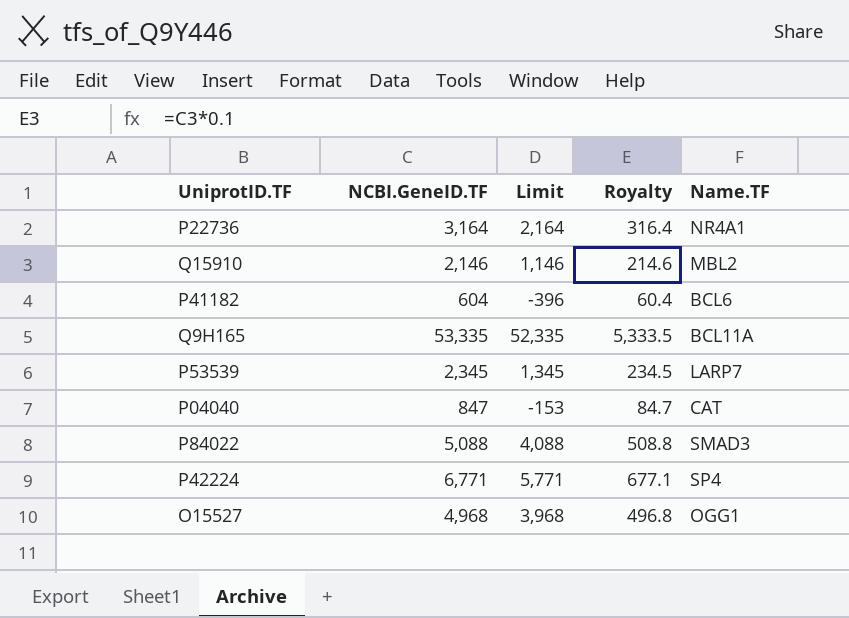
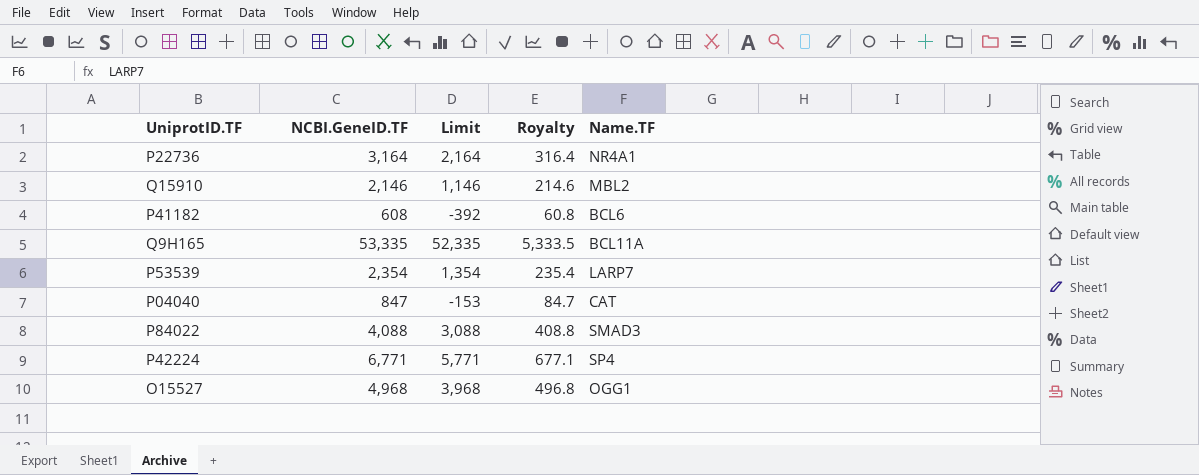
P41182 | NCBI.GeneID.TF: 604 -> 608
P41182 | Limit: -396 -> -392
P41182 | Royalty: 60.4 -> 60.8
P53539 | NCBI.GeneID.TF: 2,345 -> 2,354
P53539 | Limit: 1,345 -> 1,354
P53539 | Royalty: 234.5 -> 235.4
P84022 | NCBI.GeneID.TF: 5,088 -> 4,088
P84022 | Limit: 4,088 -> 3,088
P84022 | Royalty: 508.8 -> 408.8

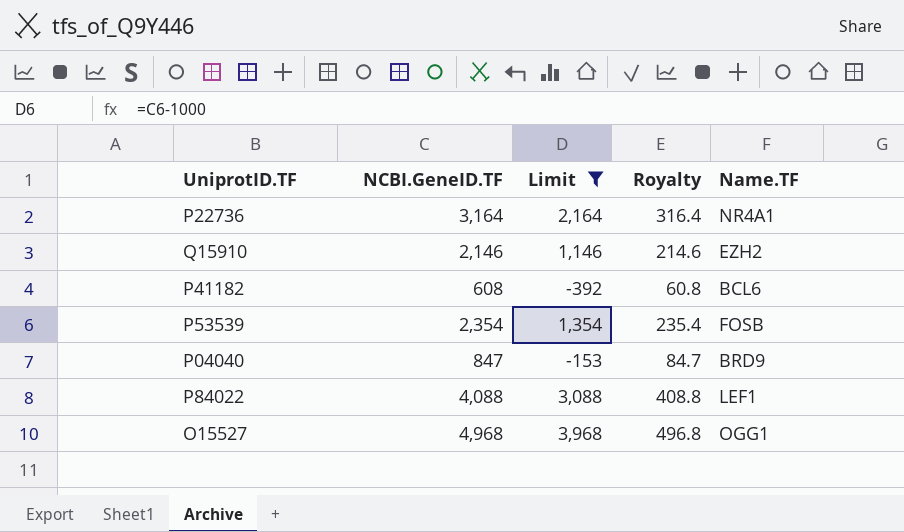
filter: none -> Limit <= 3,968
Q15910 | Name.TF: MBL2 -> EZH2
P53539 | Name.TF: LARP7 -> FOSB
P04040 | Name.TF: CAT -> BRD9
P84022 | Name.TF: SMAD3 -> LEF1

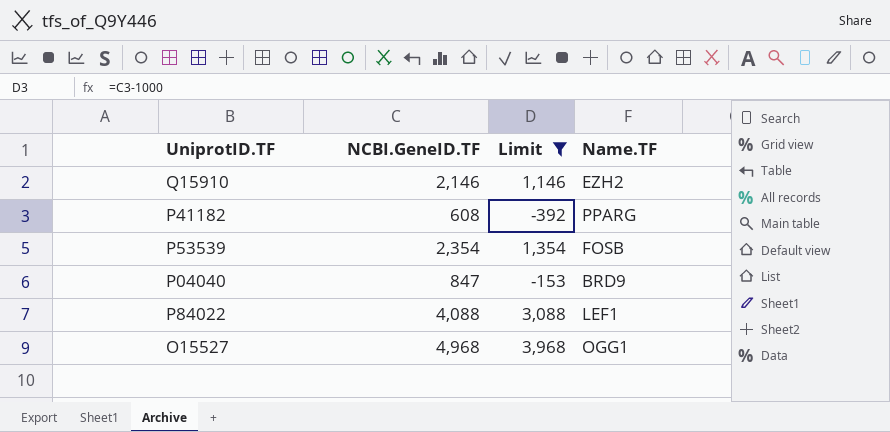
column Royalty | formula: [NCBI.GeneID.TF] * 0.1 -> none
row P22736: 3,164 | 2,164 | 316.4 | NR4A1 -> none
P41182 | Name.TF: BCL6 -> PPARG

